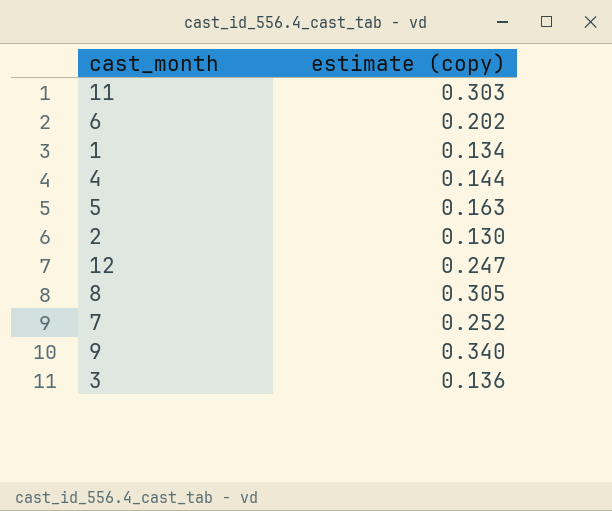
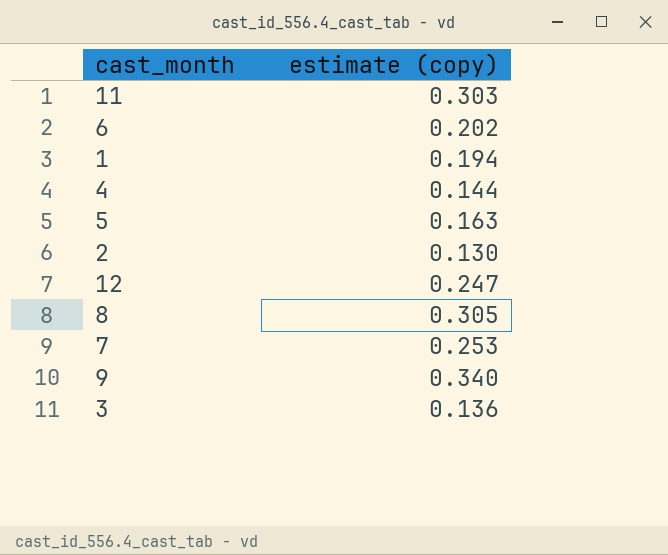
1 | estimate (copy): 0.134 -> 0.194
7 | estimate (copy): 0.252 -> 0.253

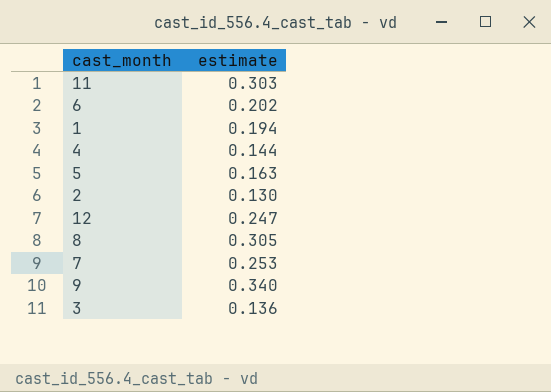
column name: estimate (copy) -> estimate

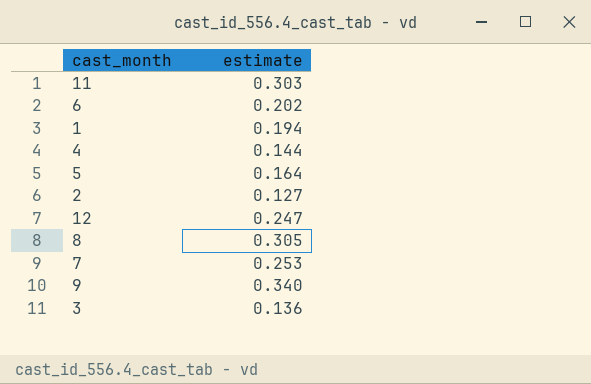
5 | estimate: 0.163 -> 0.164
2 | estimate: 0.130 -> 0.127

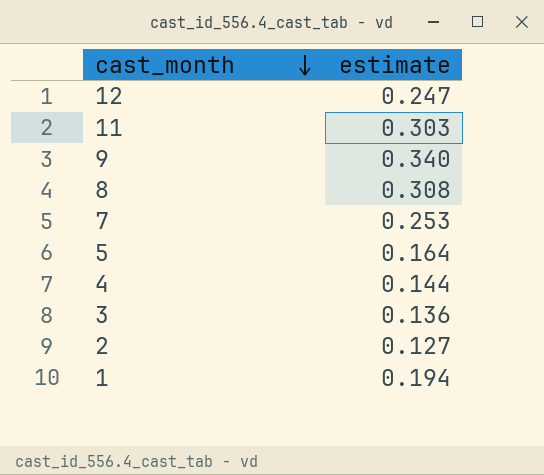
row order: none -> cast_month descending
row 6: 0.202 -> none
8 | estimate: 0.305 -> 0.308

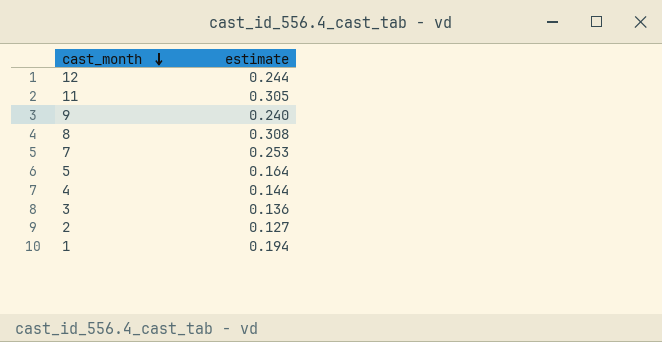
12 | estimate: 0.247 -> 0.244
11 | estimate: 0.303 -> 0.305
9 | estimate: 0.340 -> 0.240

